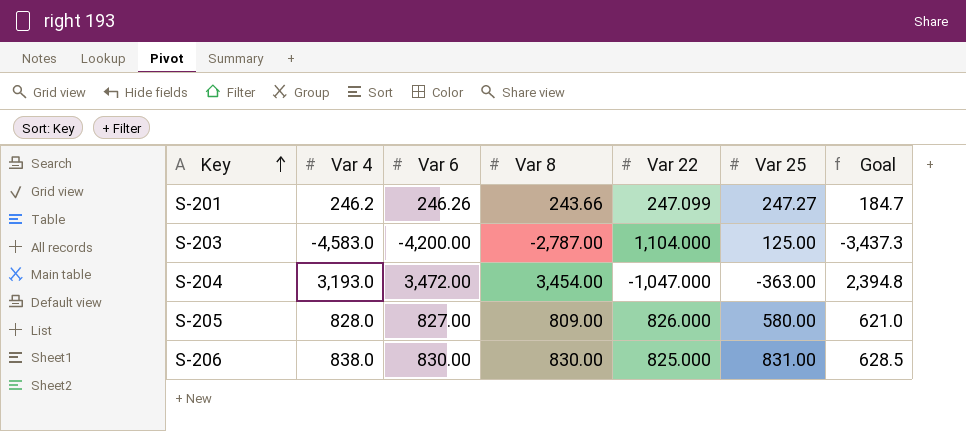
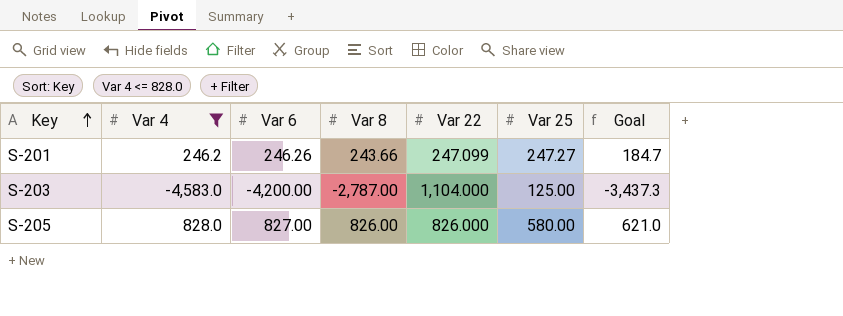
filter: none -> Var 4 <= 828.0
S-205 | Var 8: 809.00 -> 826.00

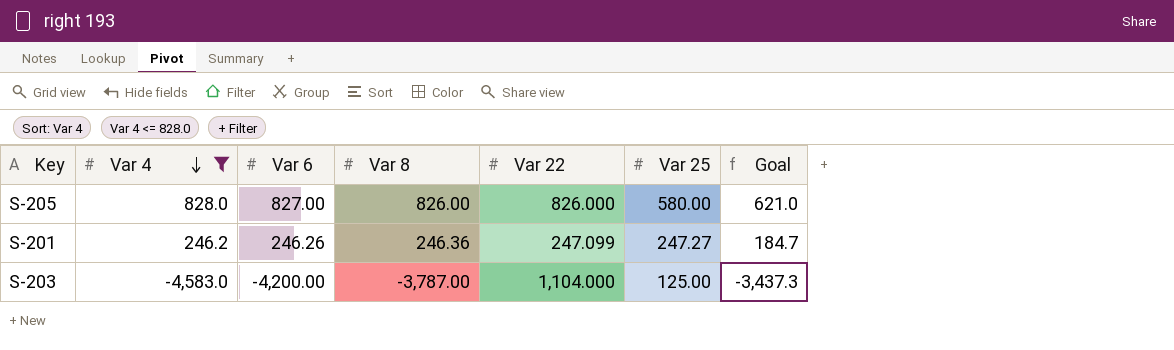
row order: Key ascending -> Var 4 descending
S-201 | Var 8: 243.66 -> 246.36
S-203 | Var 8: -2,787.00 -> -3,787.00

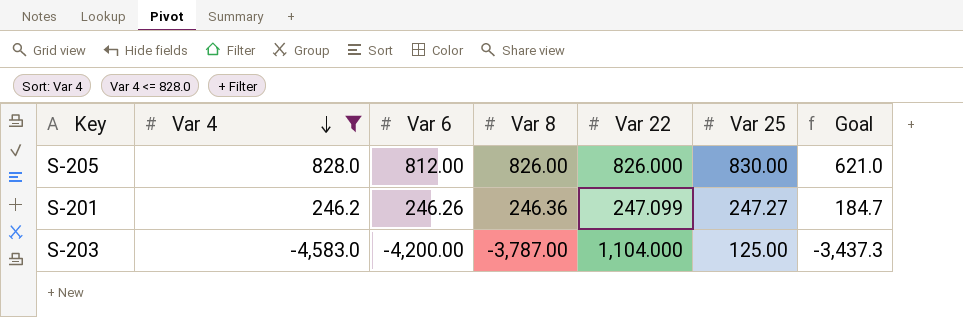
S-205 | Var 6: 827.00 -> 812.00
S-205 | Var 25: 580.00 -> 830.00

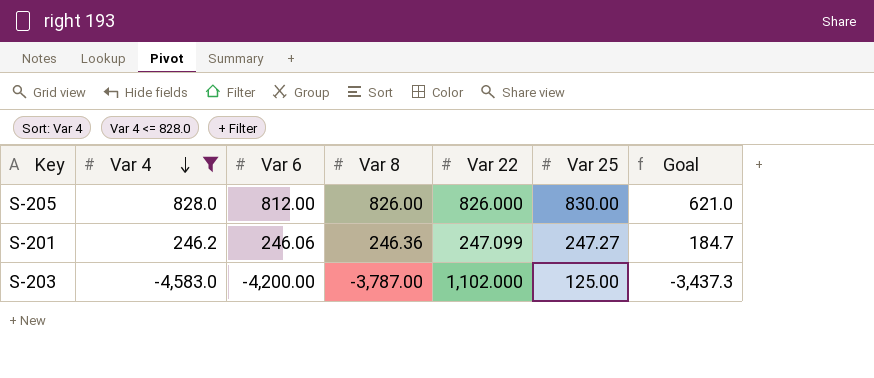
S-201 | Var 6: 246.26 -> 246.06
S-203 | Var 22: 1,104.000 -> 1,102.000

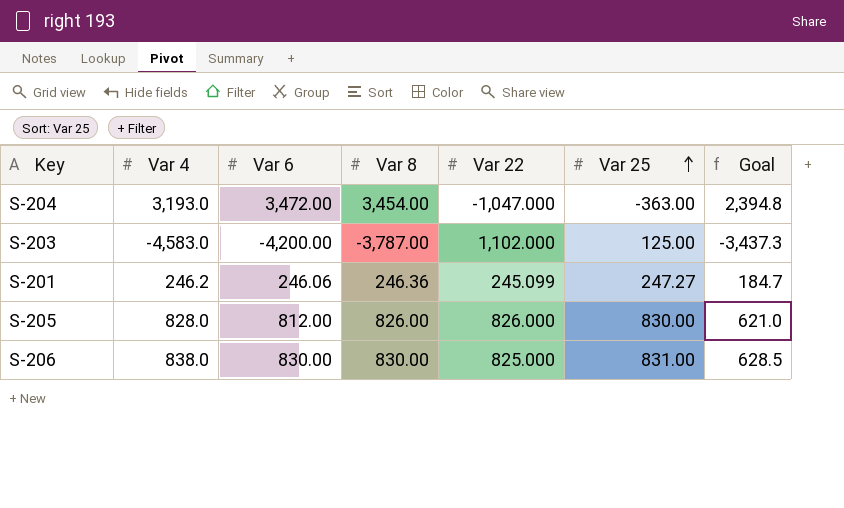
filter: Var 4 <= 828.0 -> none
row order: Var 4 descending -> Var 25 ascending
S-201 | Var 22: 247.099 -> 245.099

